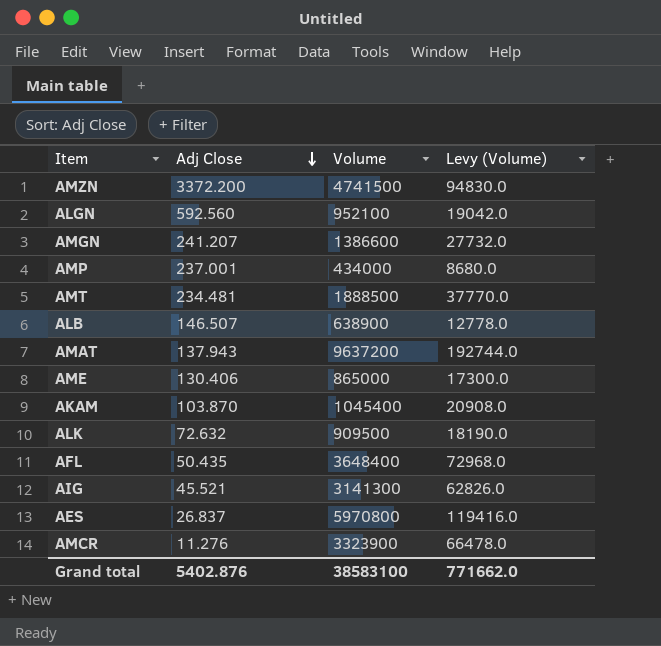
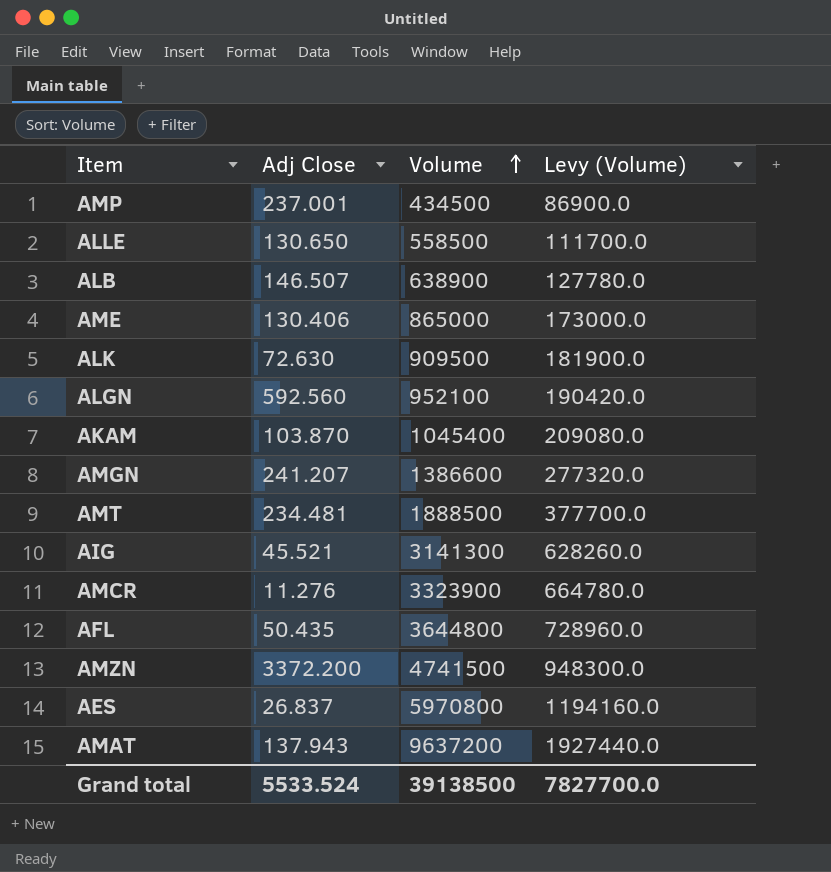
row order: Adj Close descending -> Volume ascending
column Levy (Volume) | formula: [Volume] * 0.02 -> [Volume] * 0.2
AMP | Volume: 434000 -> 434500
row ALLE: none -> 130.650 | 558500 | 111700.0
ALK | Adj Close: 72.632 -> 72.630
AFL | Volume: 3648400 -> 3644800
Grand total | Adj Close: 5402.876 -> 5533.524
Grand total | Volume: 38583100 -> 39138500
Grand total | Levy (Volume): 771662.0 -> 7827700.0

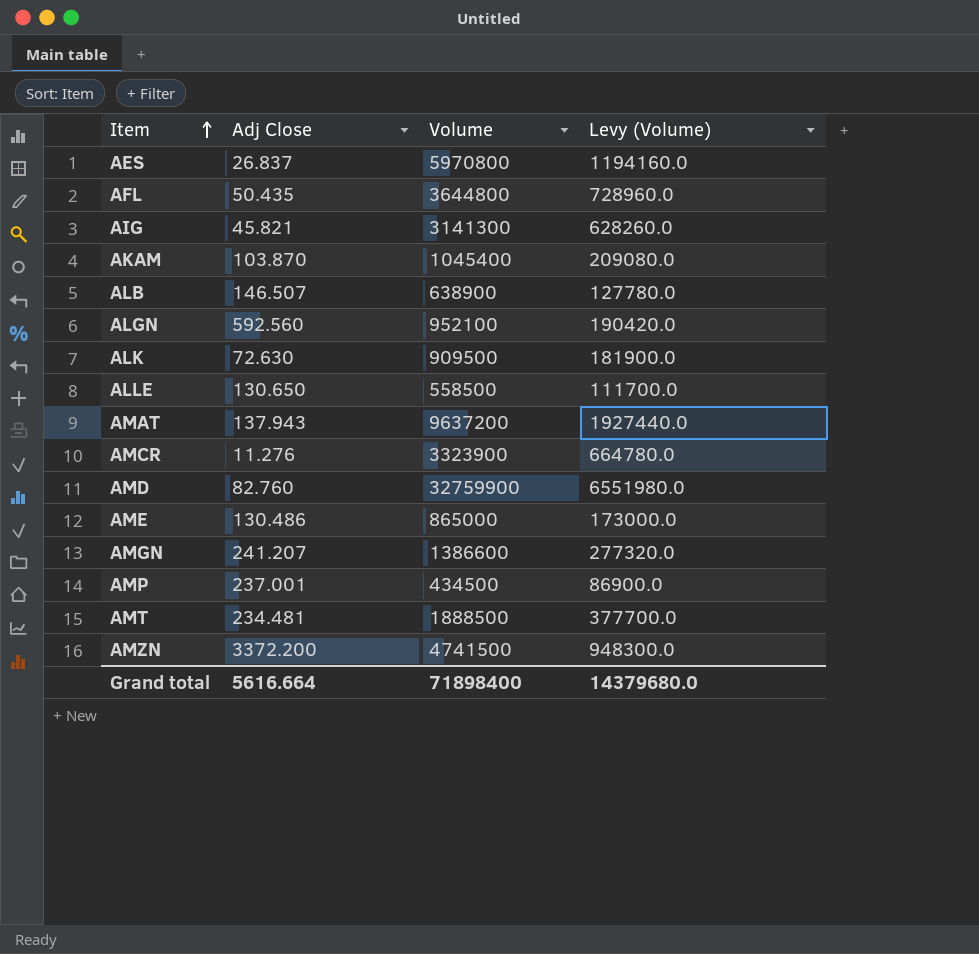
row order: Volume ascending -> Item ascending
AIG | Adj Close: 45.521 -> 45.821
row AMD: none -> 82.760 | 32759900 | 6551980.0
AME | Adj Close: 130.406 -> 130.486
Grand total | Adj Close: 5533.524 -> 5616.664
Grand total | Volume: 39138500 -> 71898400
Grand total | Levy (Volume): 7827700.0 -> 14379680.0

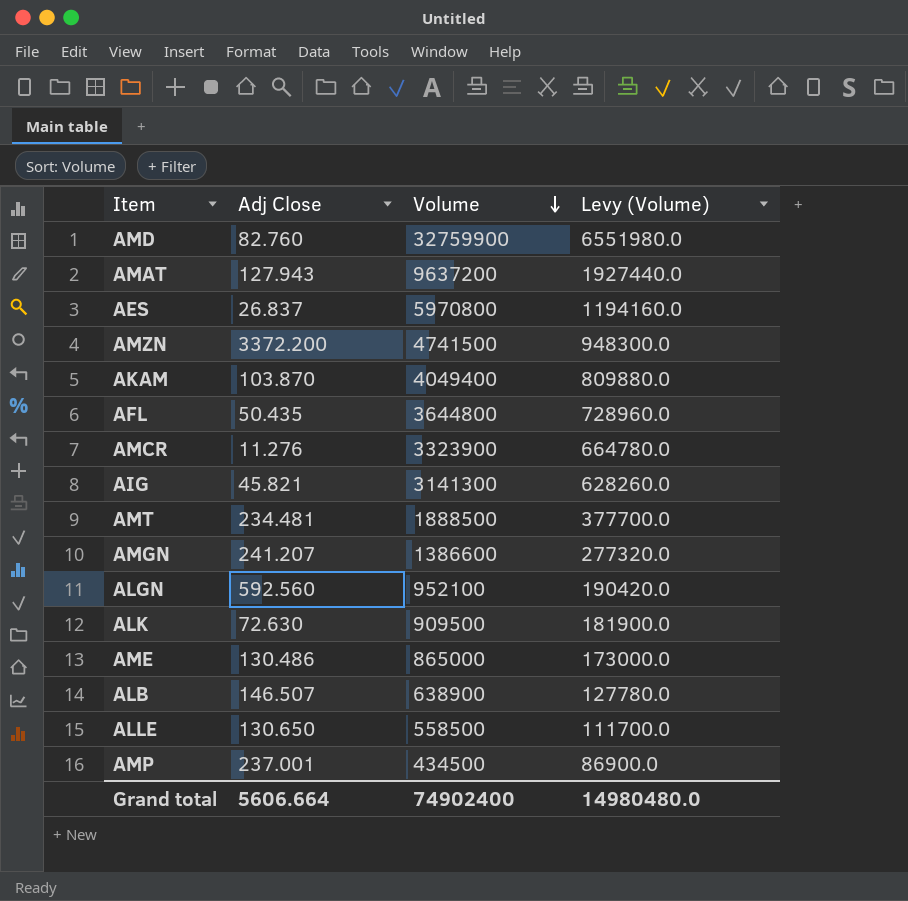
row order: Item ascending -> Volume descending
AMAT | Adj Close: 137.943 -> 127.943
AKAM | Volume: 1045400 -> 4049400
AKAM | Levy (Volume): 209080.0 -> 809880.0
Grand total | Adj Close: 5616.664 -> 5606.664
Grand total | Volume: 71898400 -> 74902400
Grand total | Levy (Volume): 14379680.0 -> 14980480.0

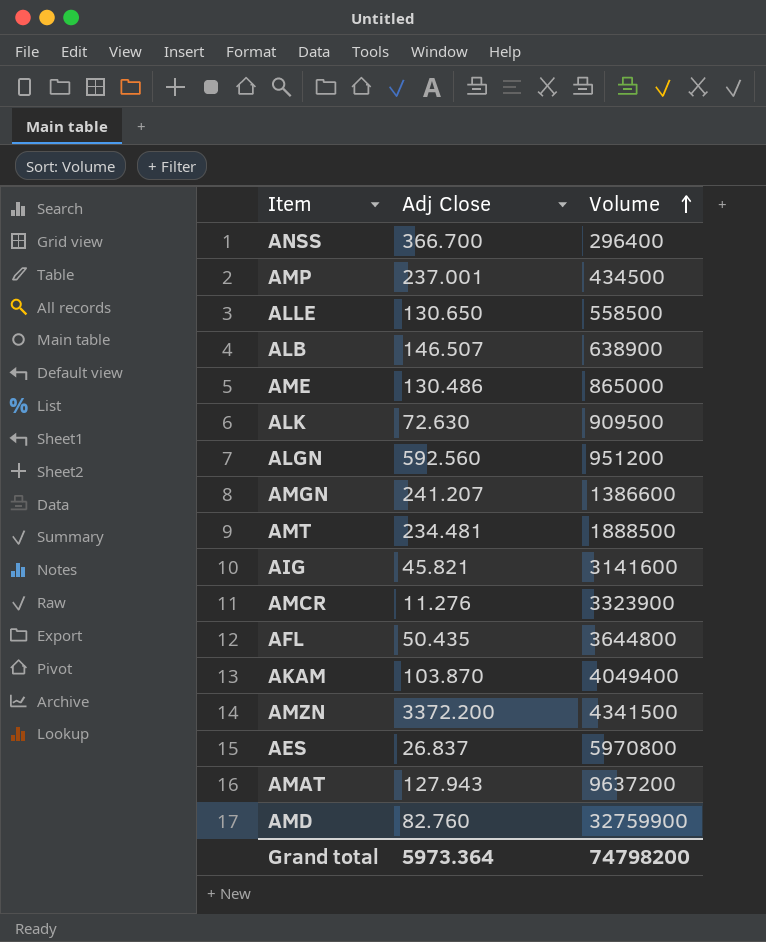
row order: Volume descending -> Volume ascending
column Levy (Volume) | formula: [Volume] * 0.2 -> none
row ANSS: none -> 366.700 | 296400
ALGN | Volume: 952100 -> 951200
AIG | Volume: 3141300 -> 3141600
AMZN | Volume: 4741500 -> 4341500
Grand total | Adj Close: 5606.664 -> 5973.364
Grand total | Volume: 74902400 -> 74798200

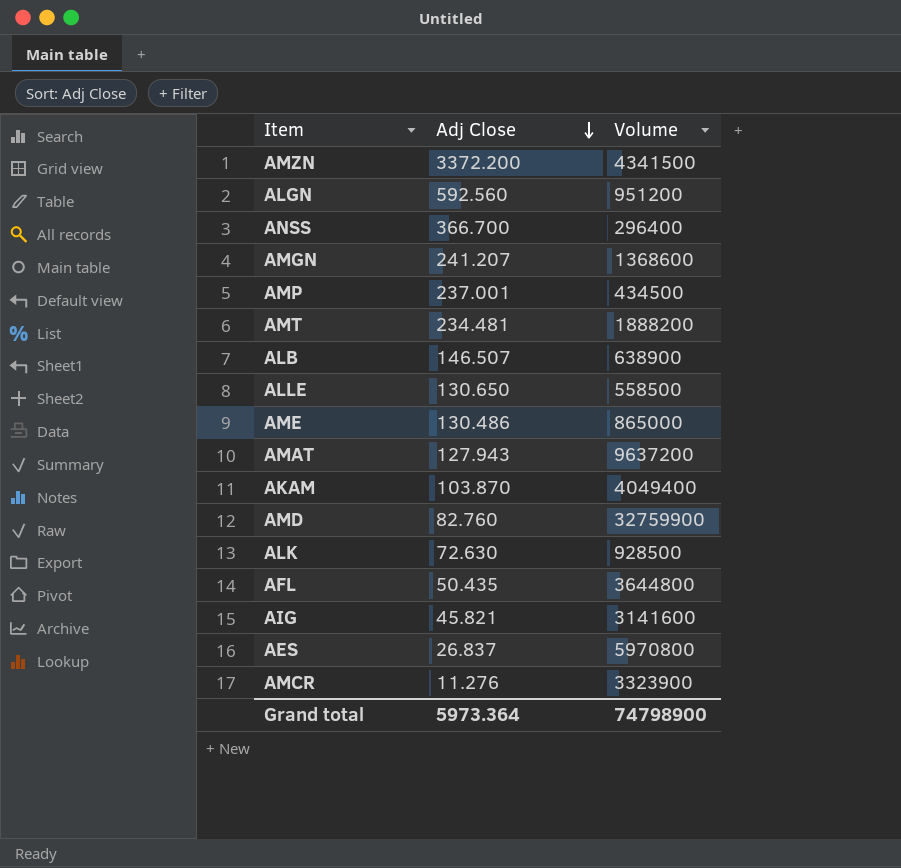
row order: Volume ascending -> Adj Close descending
AMGN | Volume: 1386600 -> 1368600
AMT | Volume: 1888500 -> 1888200
ALK | Volume: 909500 -> 928500
Grand total | Volume: 74798200 -> 74798900

